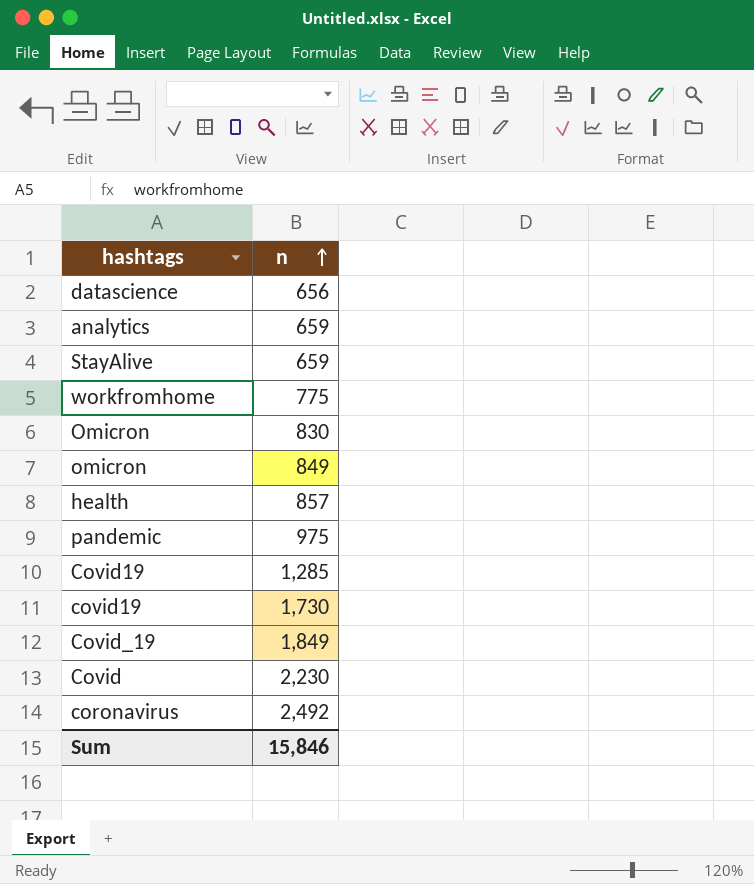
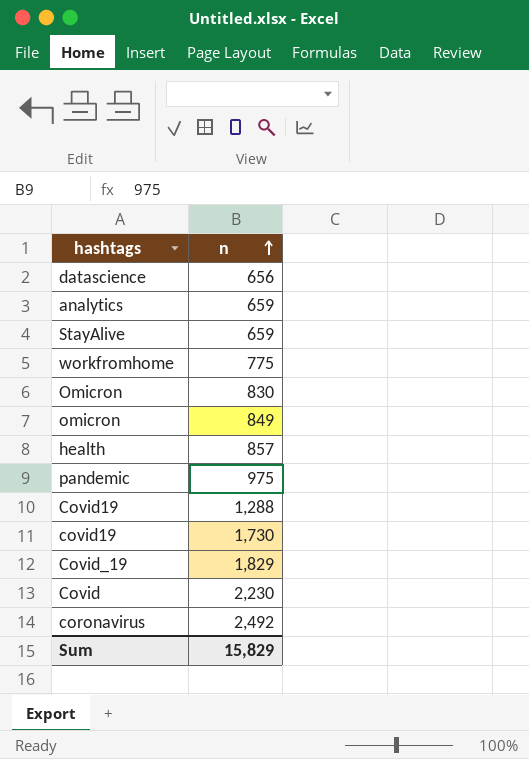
Covid19 | n: 1,285 -> 1,288
Covid_19 | n: 1,849 -> 1,829
Sum | n: 15,846 -> 15,829

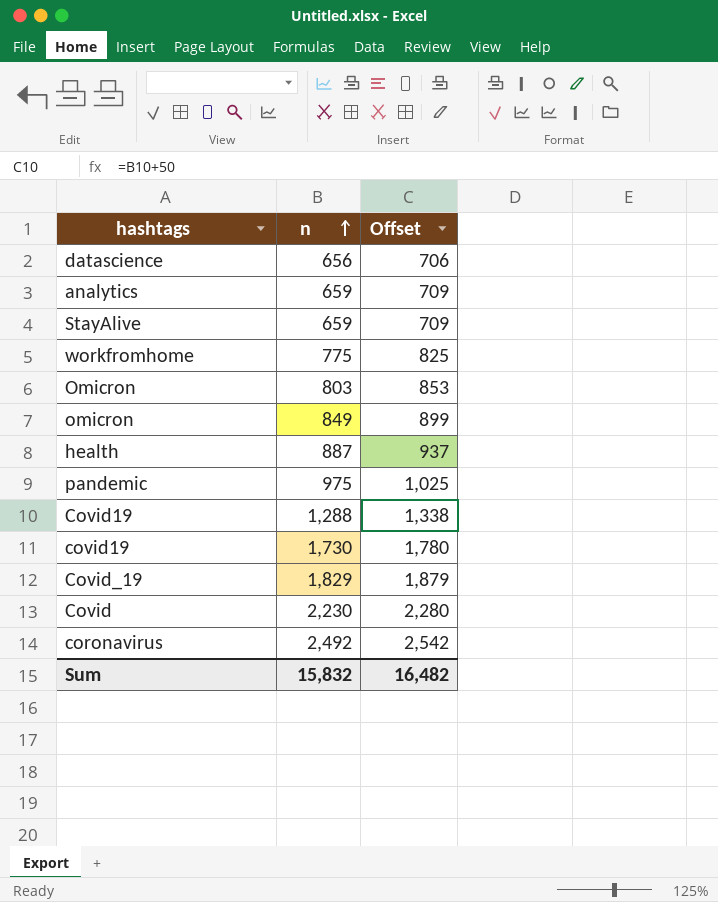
column Offset | formula: none -> [n] + 50
Omicron | n: 830 -> 803
health | n: 857 -> 887
Sum | n: 15,829 -> 15,832

